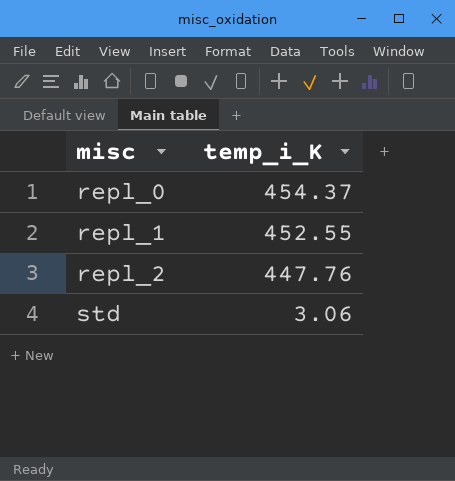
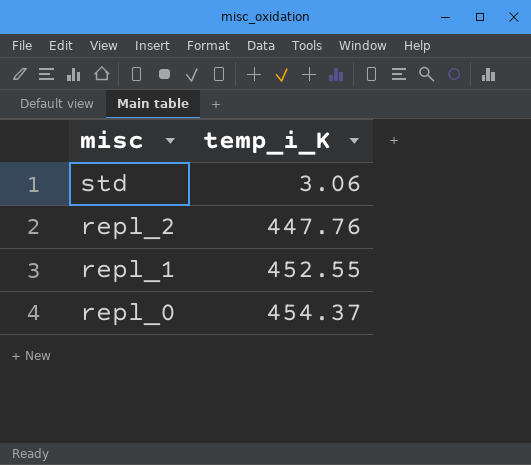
row order: misc ascending -> misc descending

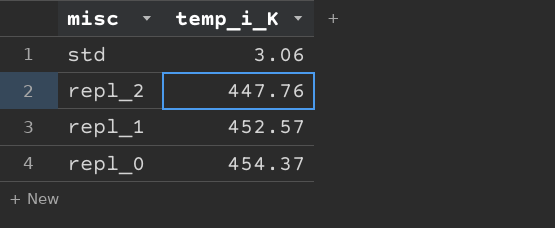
repl_1 | temp_i_K: 452.55 -> 452.57

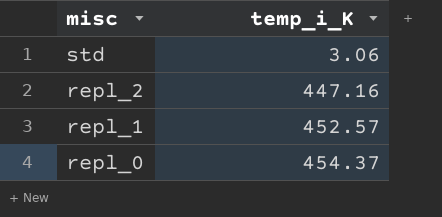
repl_2 | temp_i_K: 447.76 -> 447.16

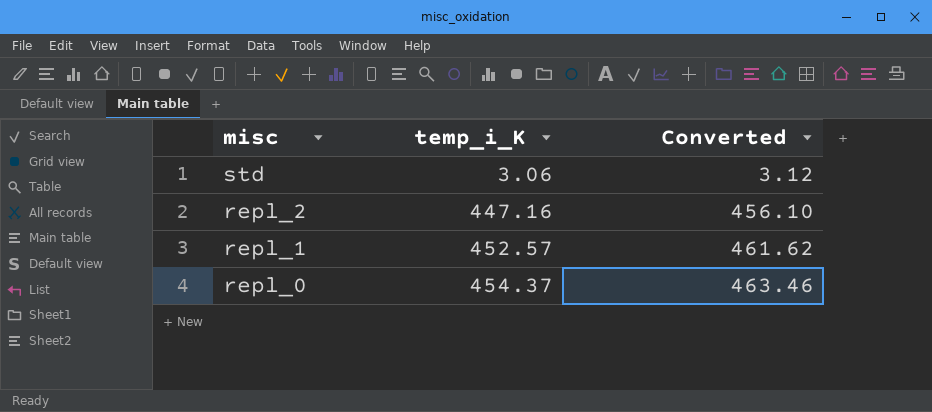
column Converted | formula: none -> [temp_i_K] * 1.02

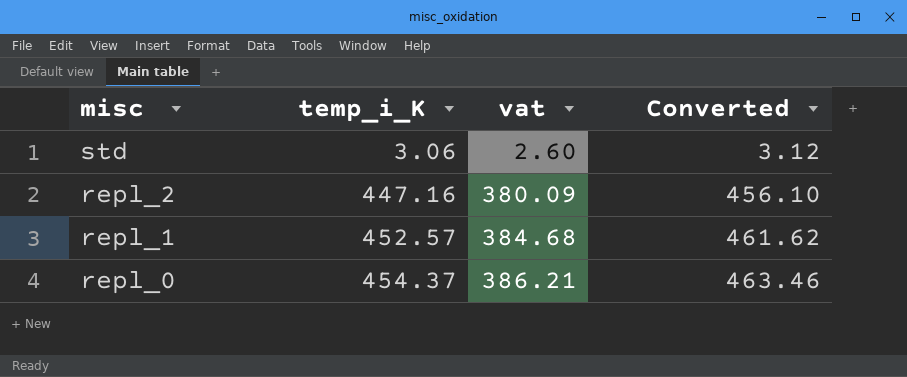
column vat | formula: none -> [temp_i_K] * 0.85

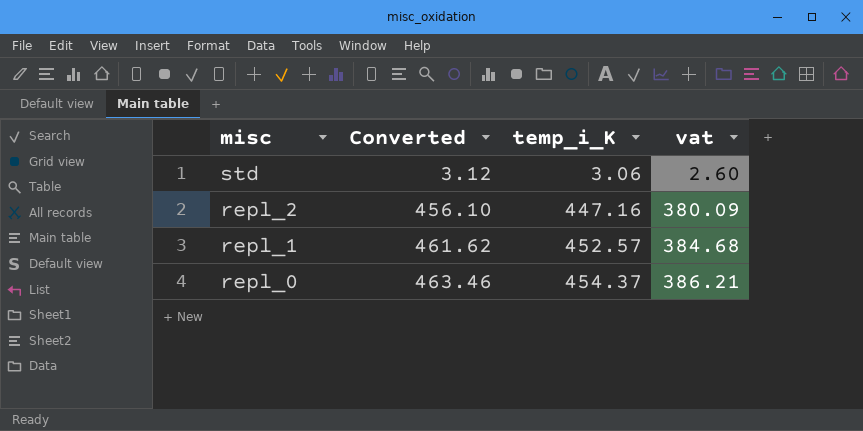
column Converted | position: 4 -> 2

